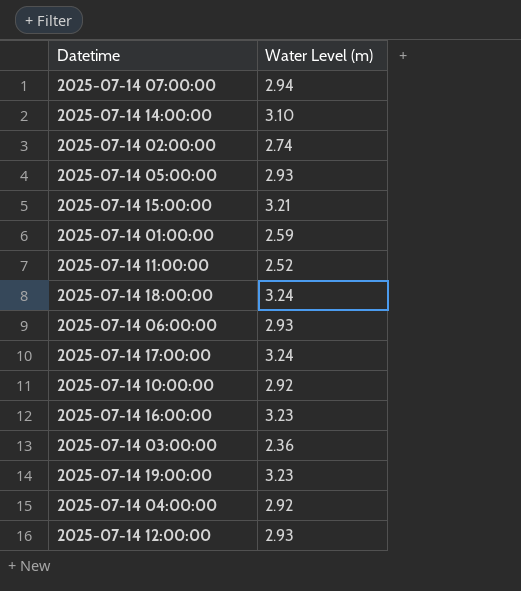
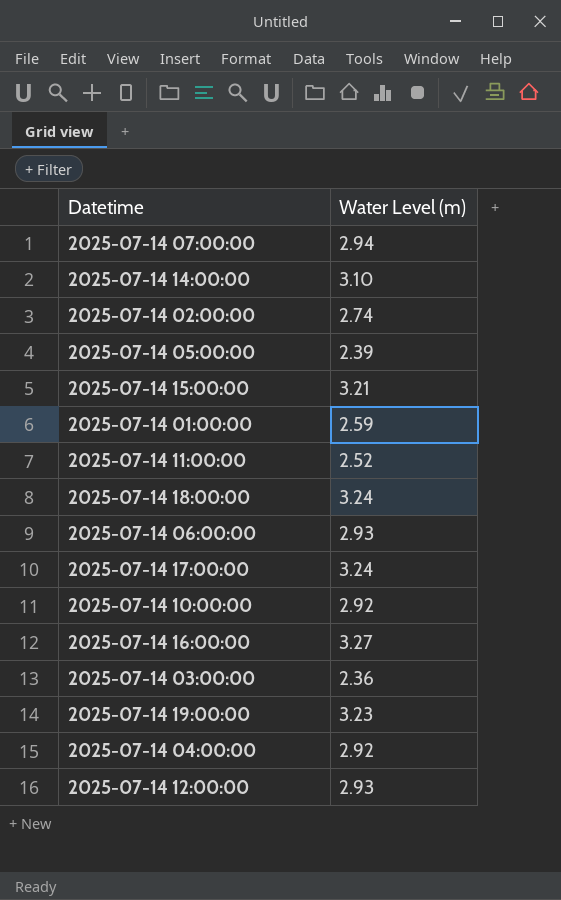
2025-07-14 05:00:00 | Water Level (m): 2.93 -> 2.39
2025-07-14 16:00:00 | Water Level (m): 3.23 -> 3.27

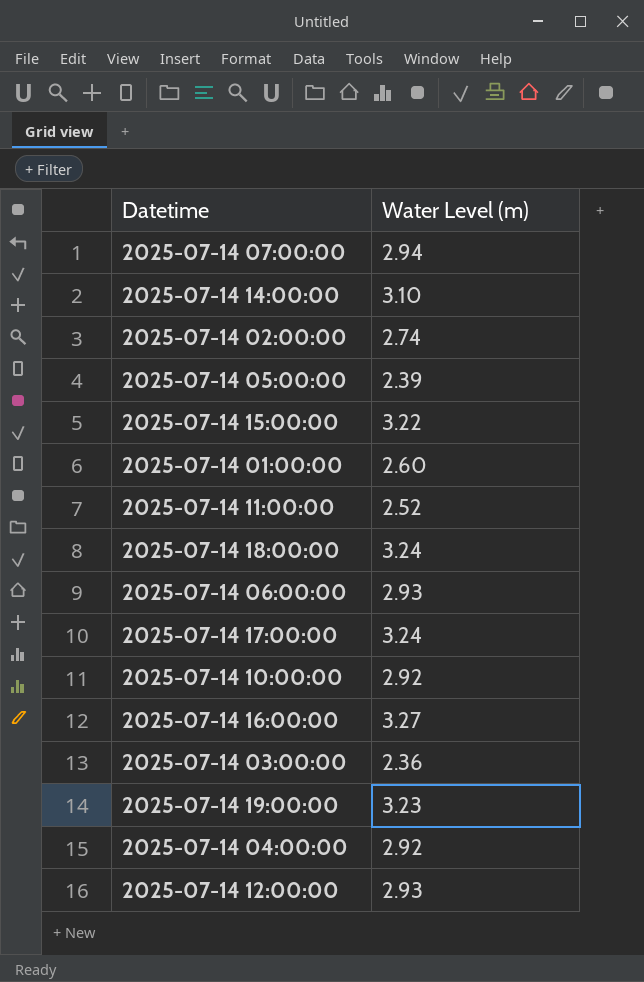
2025-07-14 15:00:00 | Water Level (m): 3.21 -> 3.22
2025-07-14 01:00:00 | Water Level (m): 2.59 -> 2.60

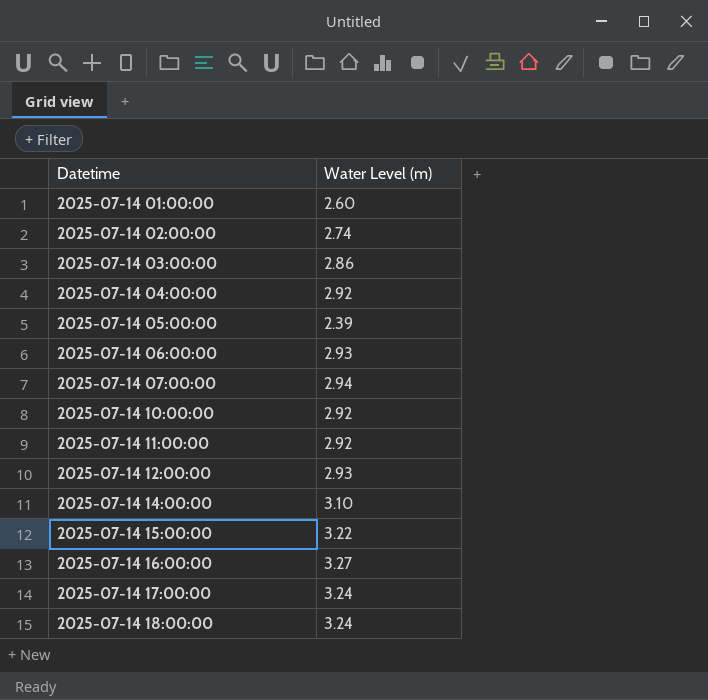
row order: none -> Datetime ascending
row 2025-07-14 19:00:00: 3.23 -> none
2025-07-14 03:00:00 | Water Level (m): 2.36 -> 2.86
2025-07-14 11:00:00 | Water Level (m): 2.52 -> 2.92

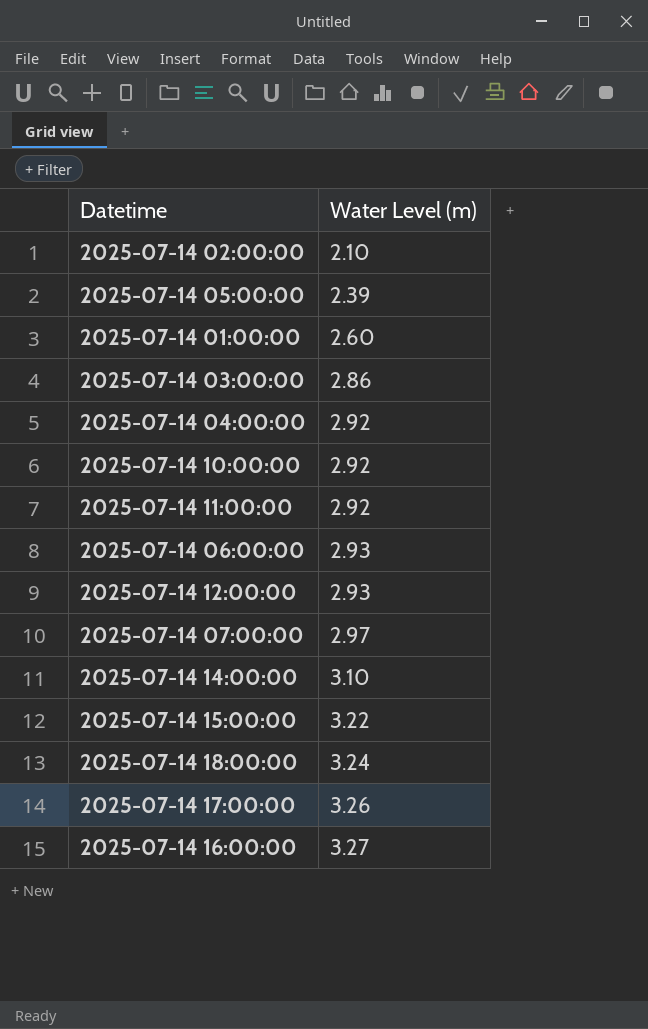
row order: Datetime ascending -> Water Level (m) ascending
2025-07-14 02:00:00 | Water Level (m): 2.74 -> 2.10
2025-07-14 07:00:00 | Water Level (m): 2.94 -> 2.97
2025-07-14 17:00:00 | Water Level (m): 3.24 -> 3.26

